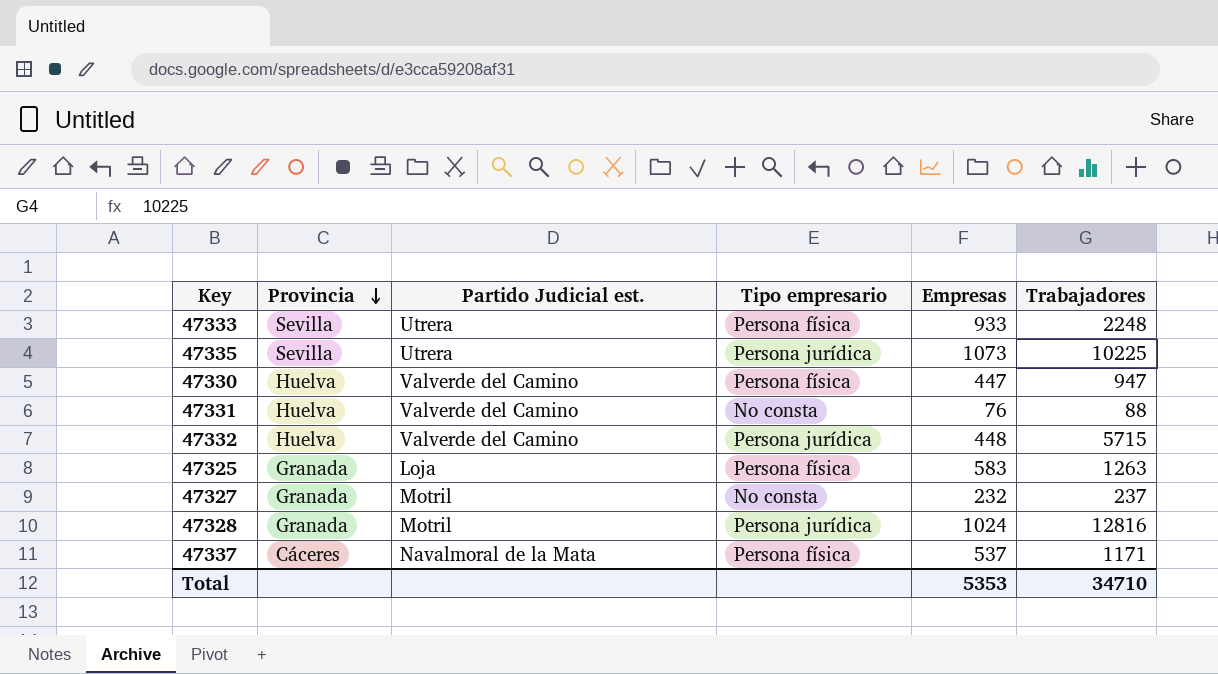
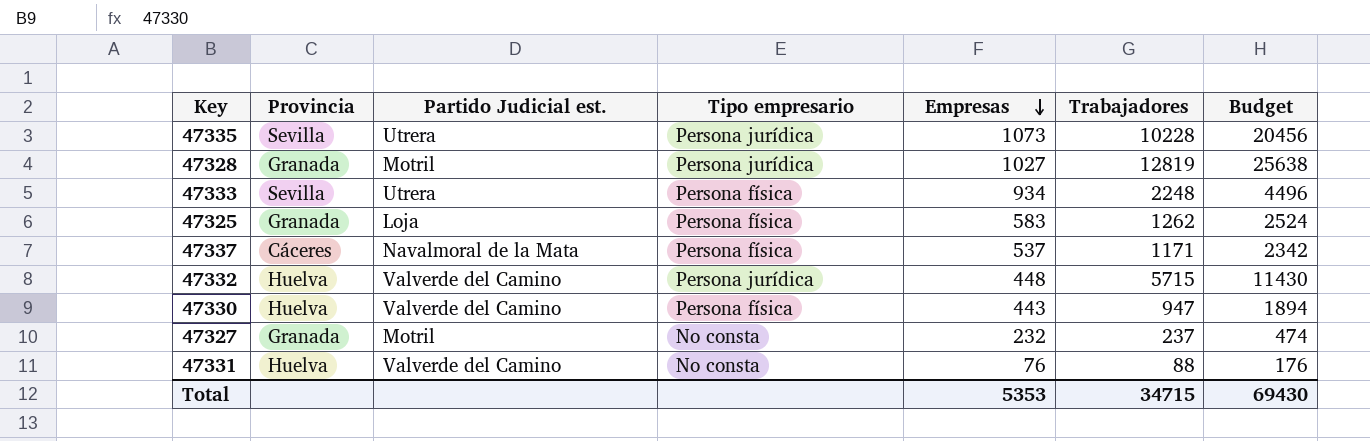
row order: Provincia descending -> Empresas descending
column Budget | formula: none -> [Trabajadores] * 2
47335 | Trabajadores: 10225 -> 10228
47328 | Empresas: 1024 -> 1027
47328 | Trabajadores: 12816 -> 12819
47333 | Empresas: 933 -> 934
47325 | Trabajadores: 1263 -> 1262
47330 | Empresas: 447 -> 443
Total | Trabajadores: 34710 -> 34715

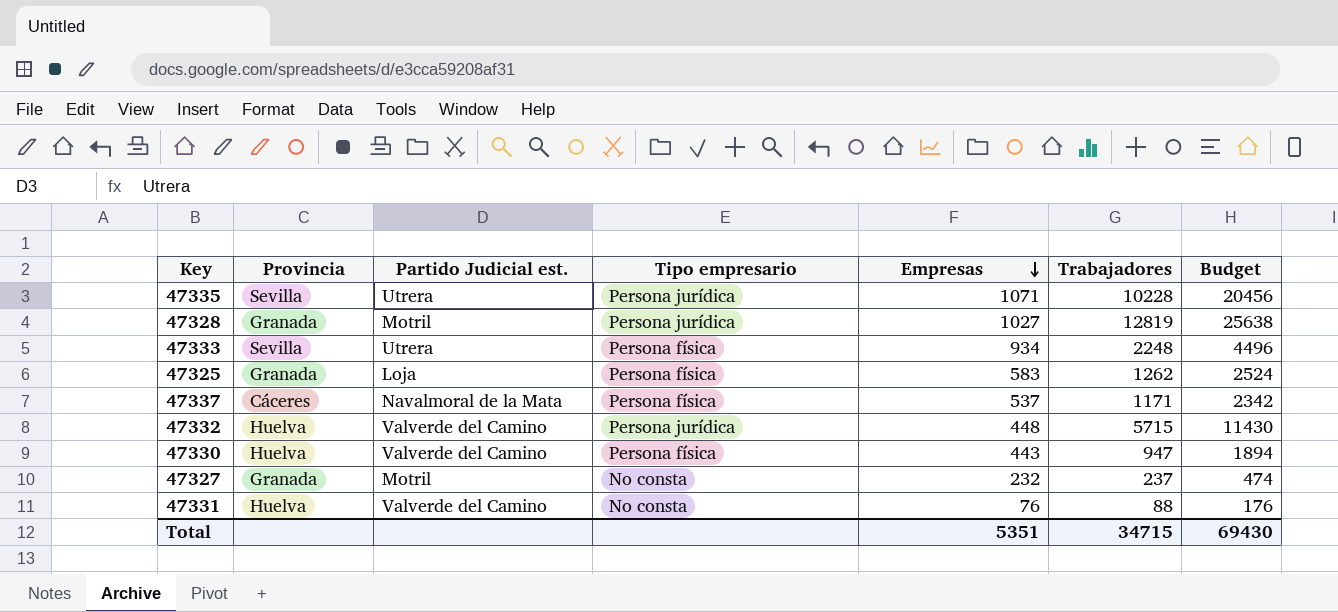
47335 | Empresas: 1073 -> 1071
Total | Empresas: 5353 -> 5351

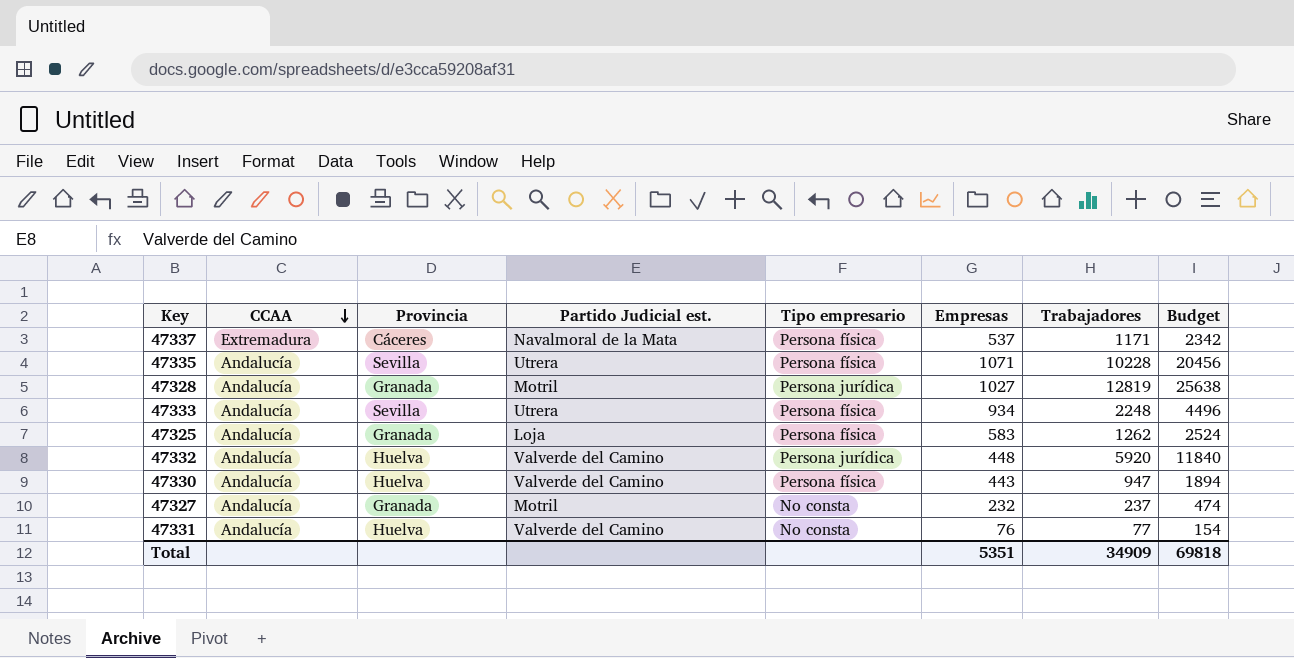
row order: Empresas descending -> CCAA descending
column CCAA | position: none -> 2
47335 | Tipo empresario: Persona jurídica -> Persona física
47332 | Trabajadores: 5715 -> 5920
47332 | Budget: 11430 -> 11840
47331 | Trabajadores: 88 -> 77
47331 | Budget: 176 -> 154
Total | Trabajadores: 34715 -> 34909
Total | Budget: 69430 -> 69818

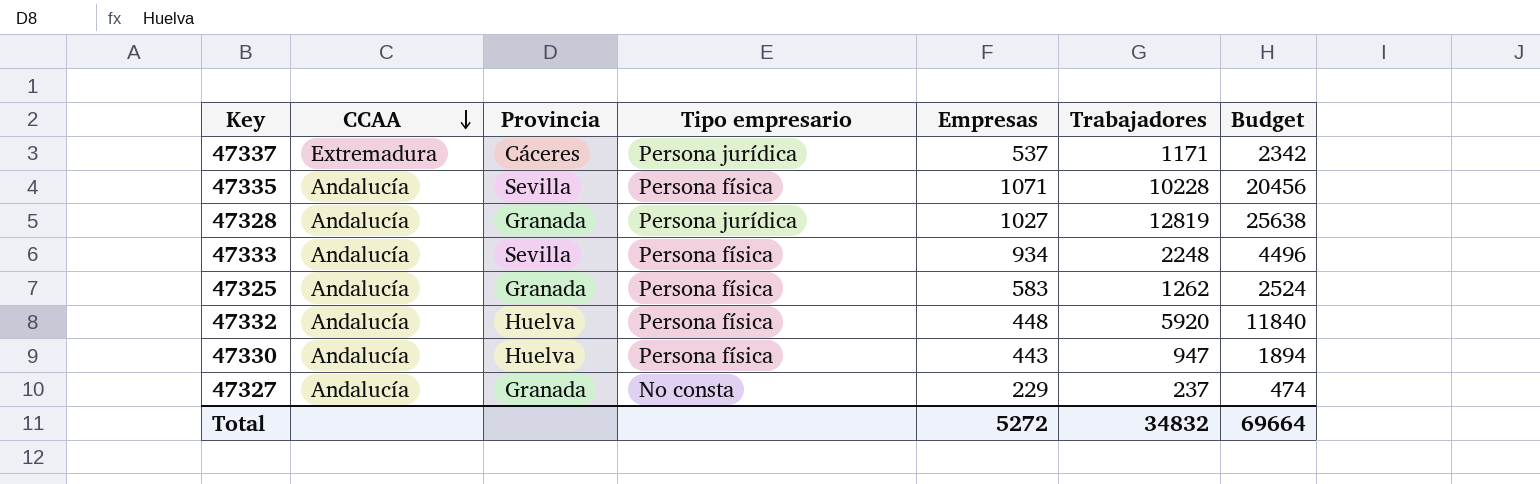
column Partido Judicial est. | position: 4 -> none
row 47331: Andalucía | Huelva | Valverde del Camino | No consta | 76 | 77 | 154 -> none
47337 | Tipo empresario: Persona física -> Persona jurídica
47332 | Tipo empresario: Persona jurídica -> Persona física
47327 | Empresas: 232 -> 229
Total | Empresas: 5351 -> 5272
Total | Trabajadores: 34909 -> 34832
Total | Budget: 69818 -> 69664

